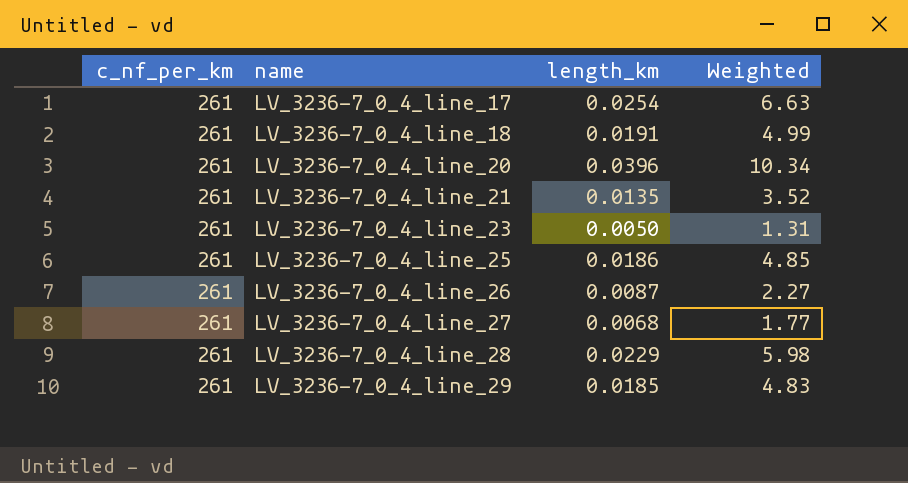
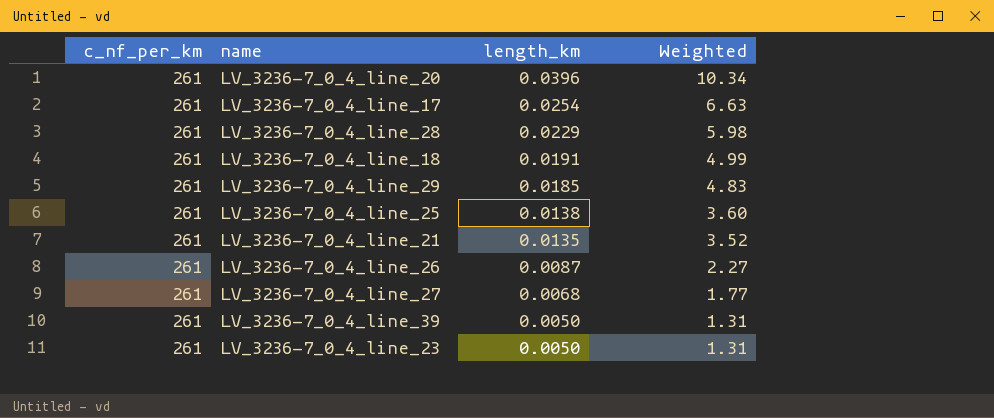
row order: name ascending -> length_km descending
LV_3236-7_0_4_line_25 | length_km: 0.0186 -> 0.0138
LV_3236-7_0_4_line_25 | Weighted: 4.85 -> 3.60
row LV_3236-7_0_4_line_39: none -> 261 | 0.0050 | 1.31

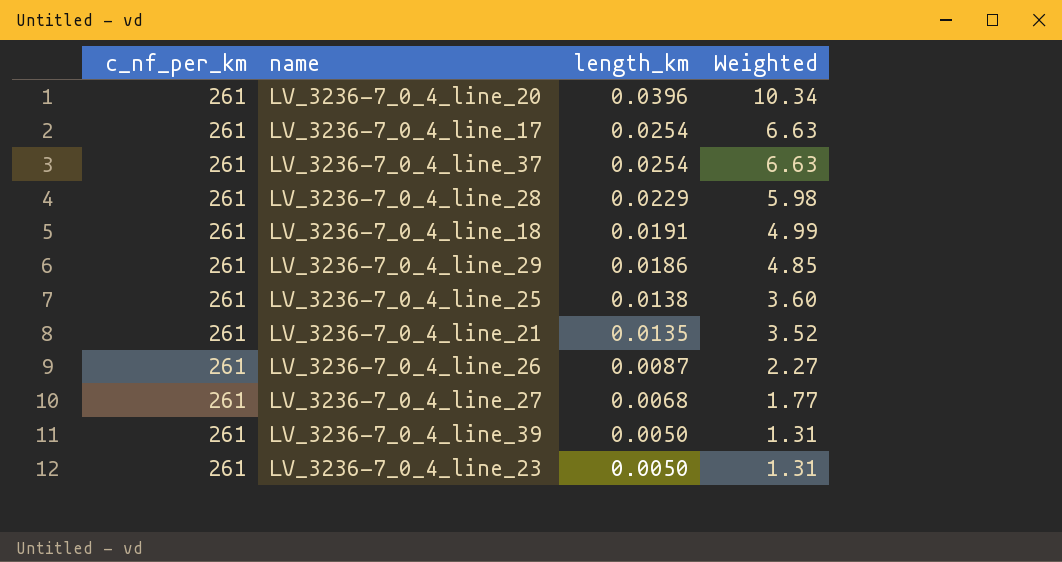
row LV_3236-7_0_4_line_37: none -> 261 | 0.0254 | 6.63
LV_3236-7_0_4_line_29 | length_km: 0.0185 -> 0.0186
LV_3236-7_0_4_line_29 | Weighted: 4.83 -> 4.85

